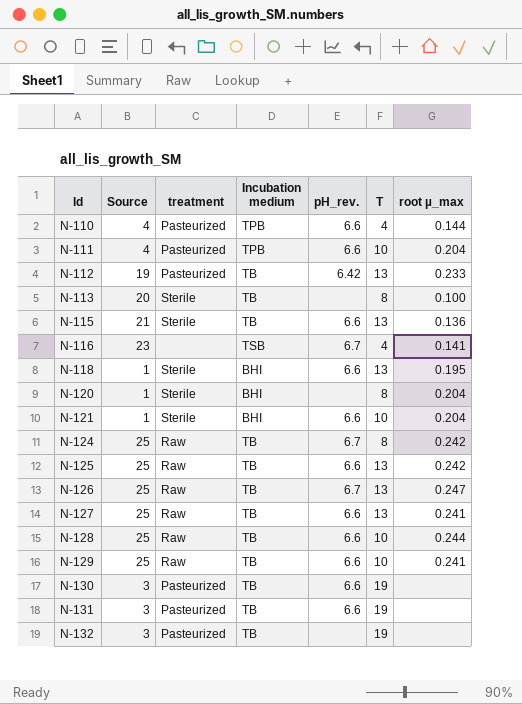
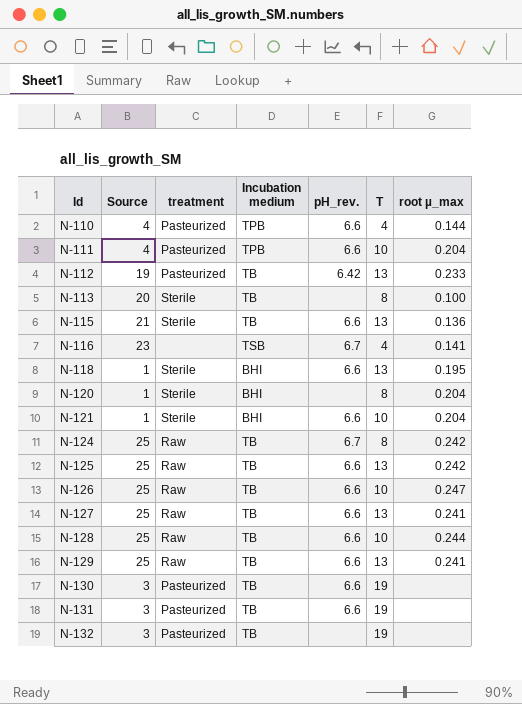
N-126 | pH_rev.: 6.7 -> 6.6
N-126 | T: 13 -> 10
N-129 | T: 10 -> 13

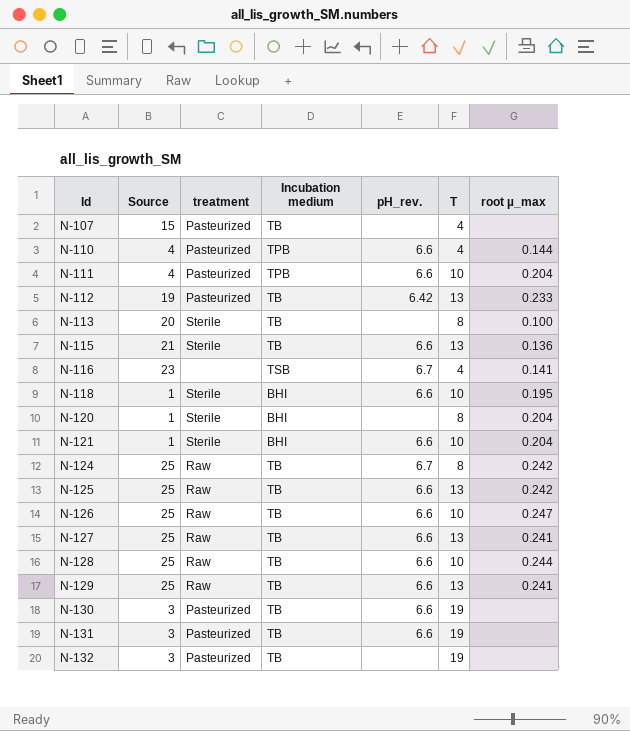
row N-107: none -> 15 | Pasteurized | TB | none | 4 | none
N-118 | T: 13 -> 10

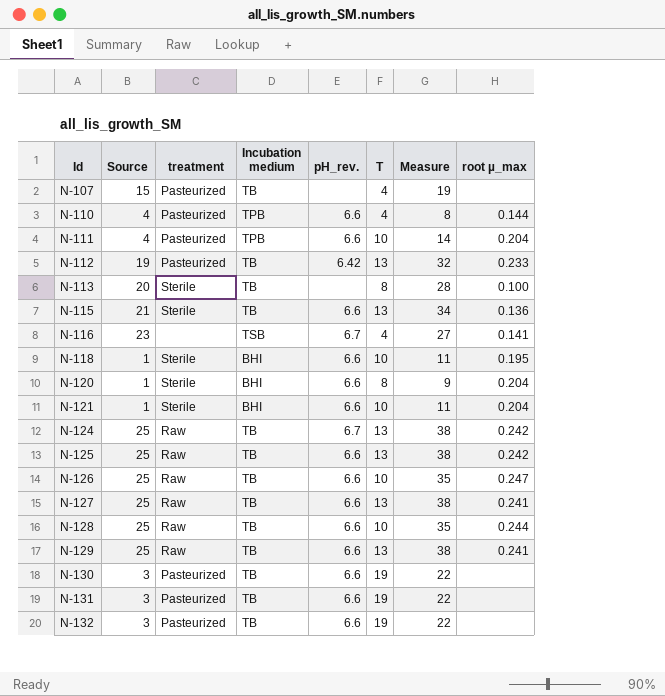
column Measure | formula: none -> [Source] + [T]
N-120 | pH_rev.: none -> 6.6
N-124 | T: 8 -> 13
N-132 | pH_rev.: none -> 6.6

